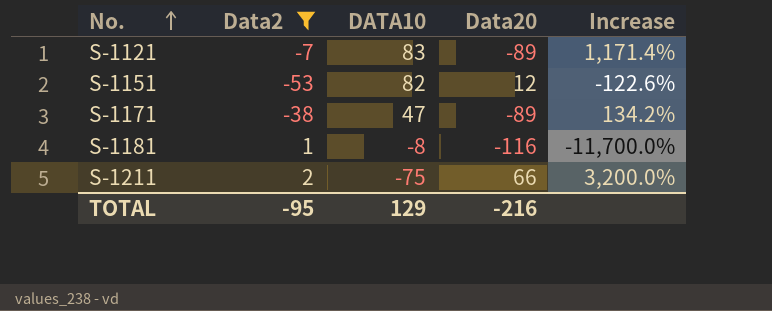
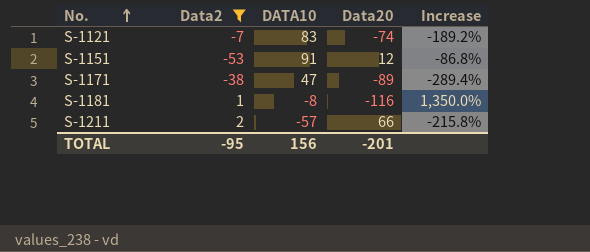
column Increase | formula: ([Data20] - [Data2]) / [Data2] -> ([Data20] - [DATA10]) / [DATA10]
S-1121 | Data20: -89 -> -74
S-1151 | DATA10: 82 -> 91
S-1211 | DATA10: -75 -> -57
TOTAL | DATA10: 129 -> 156
TOTAL | Data20: -216 -> -201

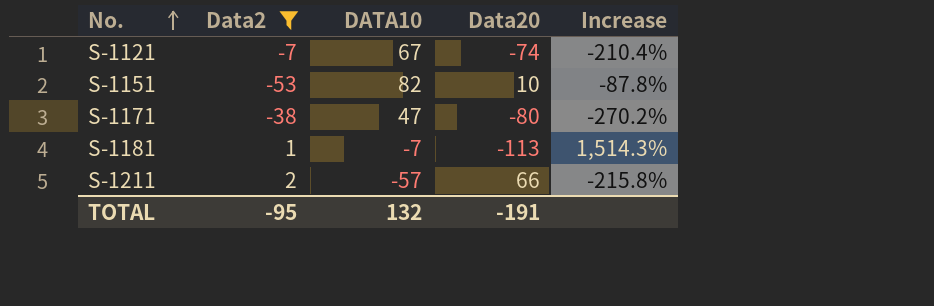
S-1121 | DATA10: 83 -> 67
S-1121 | Increase: -189.2% -> -210.4%
S-1151 | DATA10: 91 -> 82
S-1151 | Data20: 12 -> 10
S-1151 | Increase: -86.8% -> -87.8%
S-1171 | Data20: -89 -> -80
S-1171 | Increase: -289.4% -> -270.2%
S-1181 | DATA10: -8 -> -7
S-1181 | Data20: -116 -> -113
S-1181 | Increase: 1,350.0% -> 1,514.3%
TOTAL | DATA10: 156 -> 132
TOTAL | Data20: -201 -> -191

